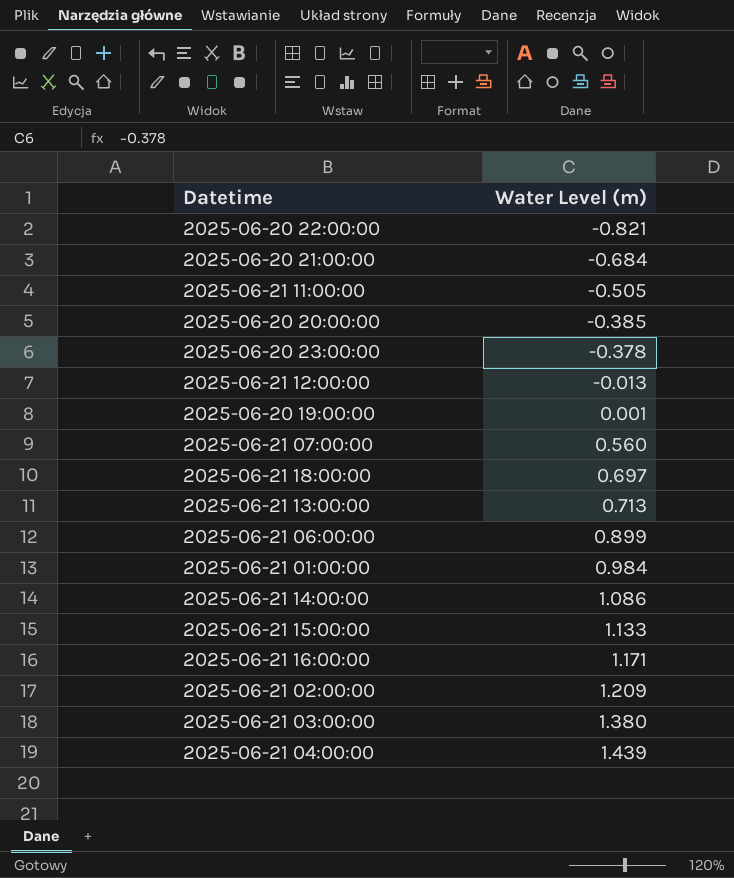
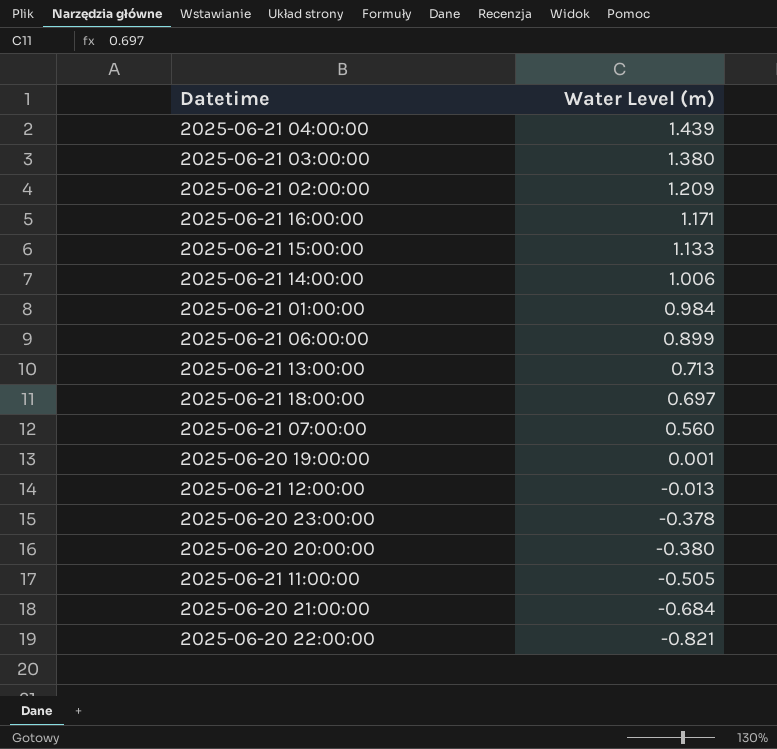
row order: Water Level (m) ascending -> Water Level (m) descending
2025-06-21 14:00:00 | Water Level (m): 1.086 -> 1.006
2025-06-20 20:00:00 | Water Level (m): -0.385 -> -0.380

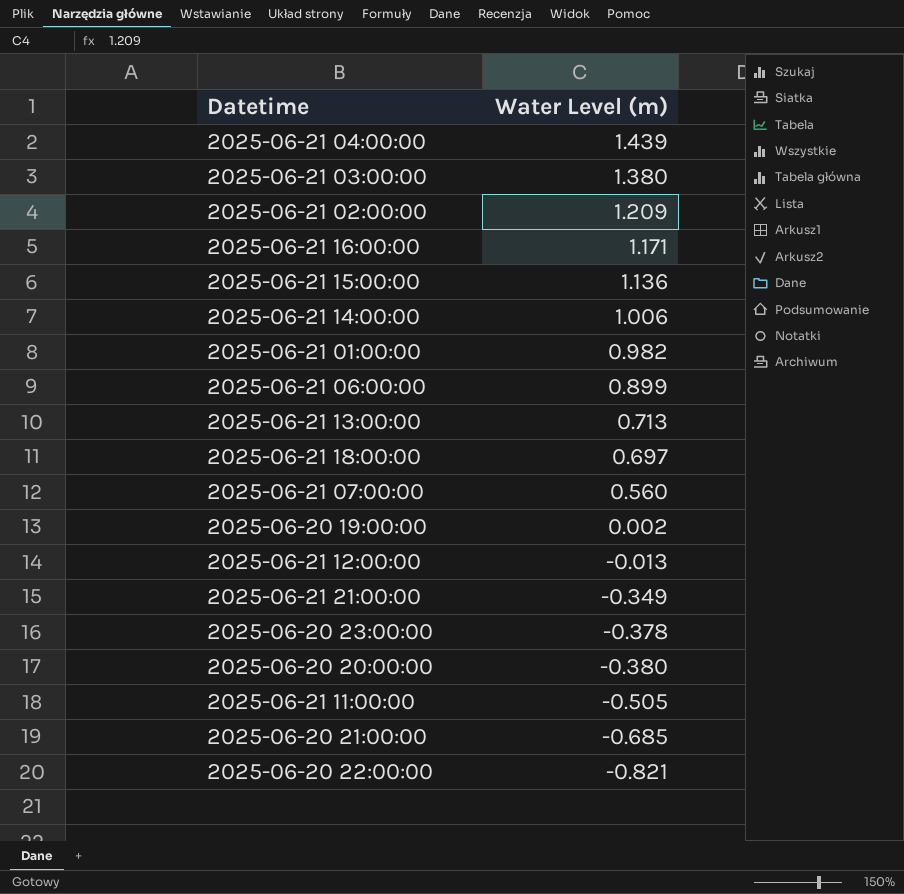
2025-06-21 15:00:00 | Water Level (m): 1.133 -> 1.136
2025-06-21 01:00:00 | Water Level (m): 0.984 -> 0.982
2025-06-20 19:00:00 | Water Level (m): 0.001 -> 0.002
row 2025-06-21 21:00:00: none -> -0.349
2025-06-20 21:00:00 | Water Level (m): -0.684 -> -0.685

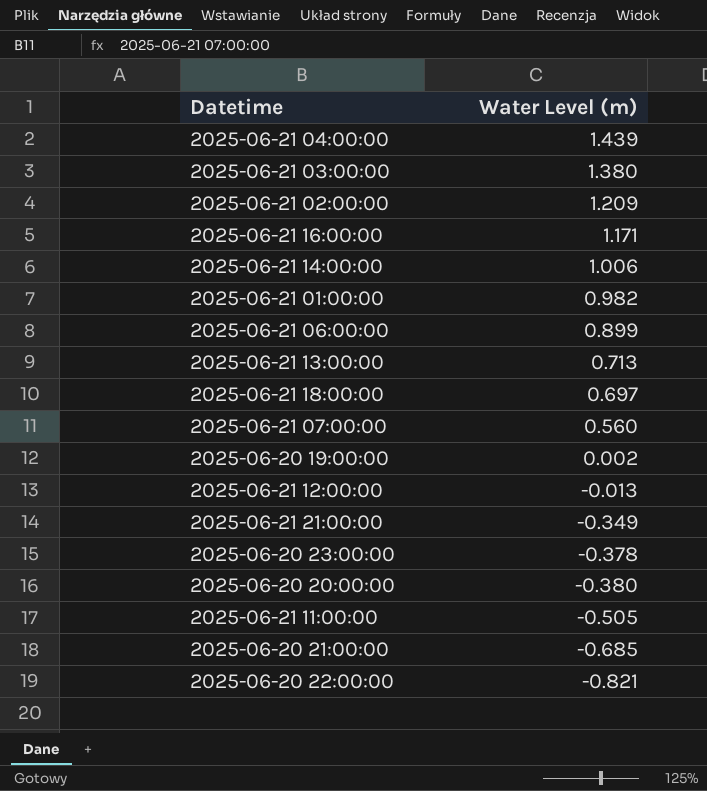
row 2025-06-21 15:00:00: 1.136 -> none

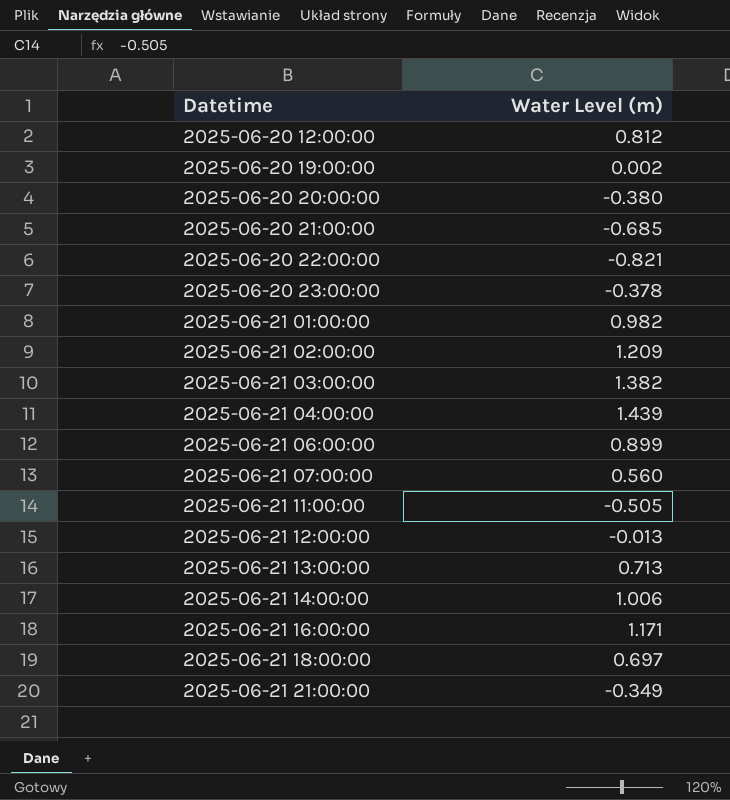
row order: Water Level (m) descending -> Datetime ascending
row 2025-06-20 12:00:00: none -> 0.812
2025-06-21 03:00:00 | Water Level (m): 1.380 -> 1.382

